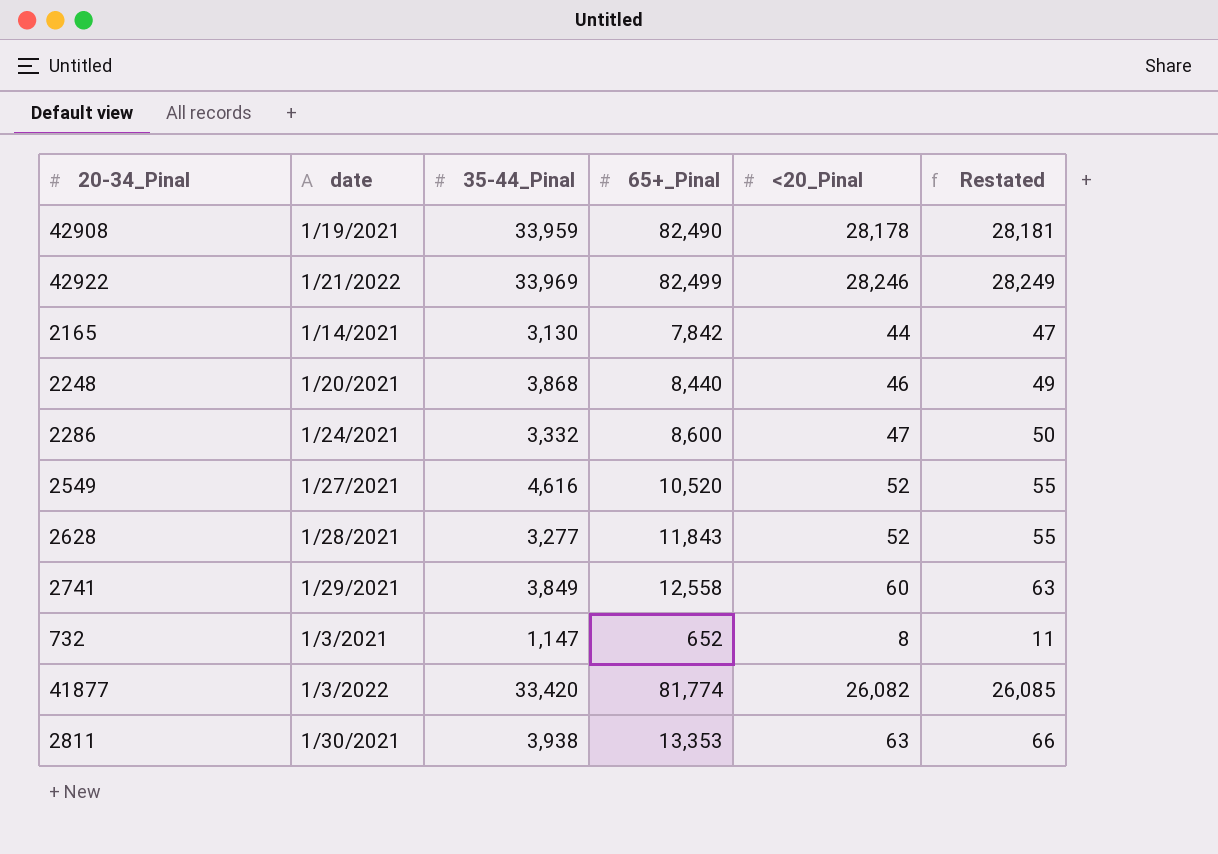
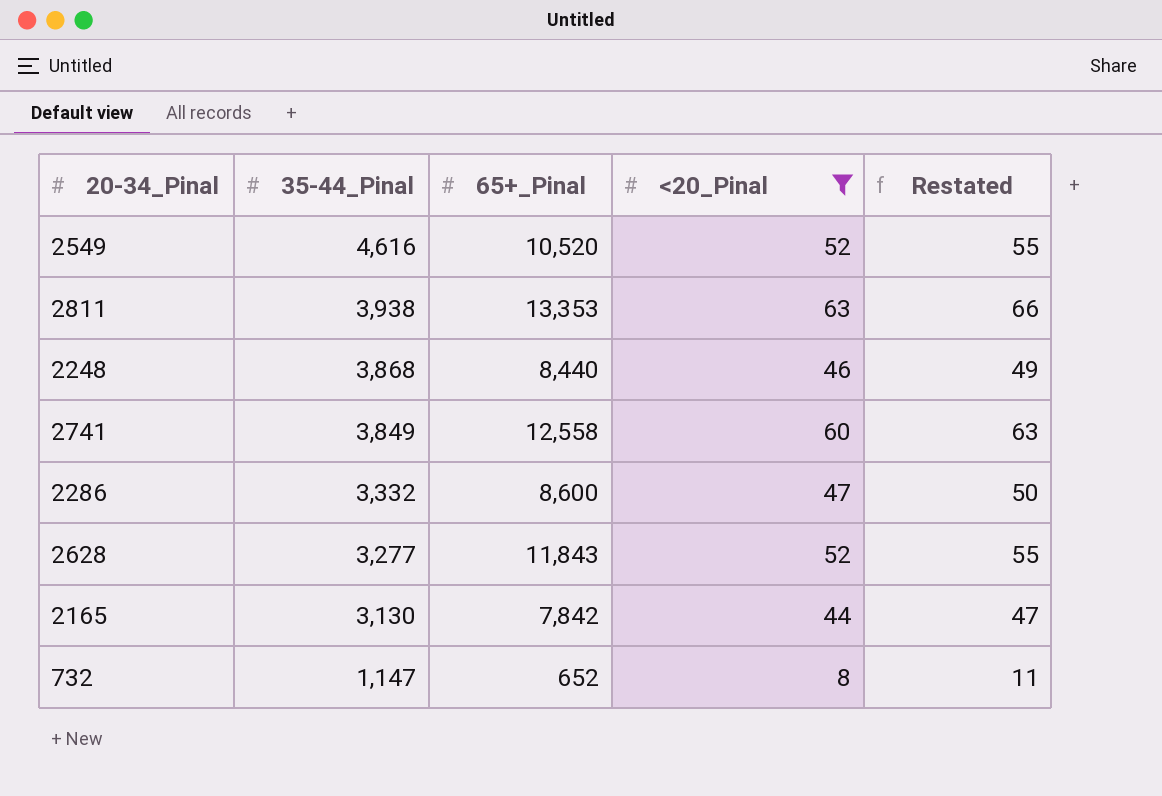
filter: none -> <20_Pinal <= 63
row order: none -> 35-44_Pinal descending
column date | position: 2 -> none

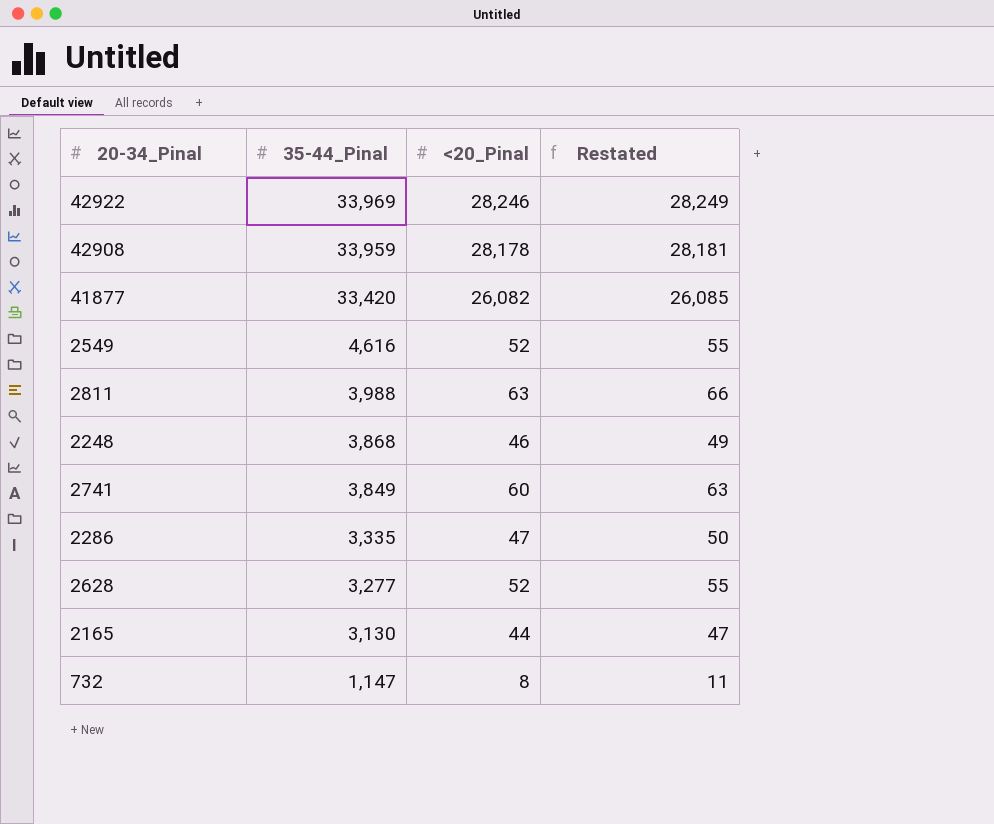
filter: <20_Pinal <= 63 -> none
column 65+_Pinal | position: 3 -> none
2811 | 35-44_Pinal: 3,938 -> 3,988
2286 | 35-44_Pinal: 3,332 -> 3,335

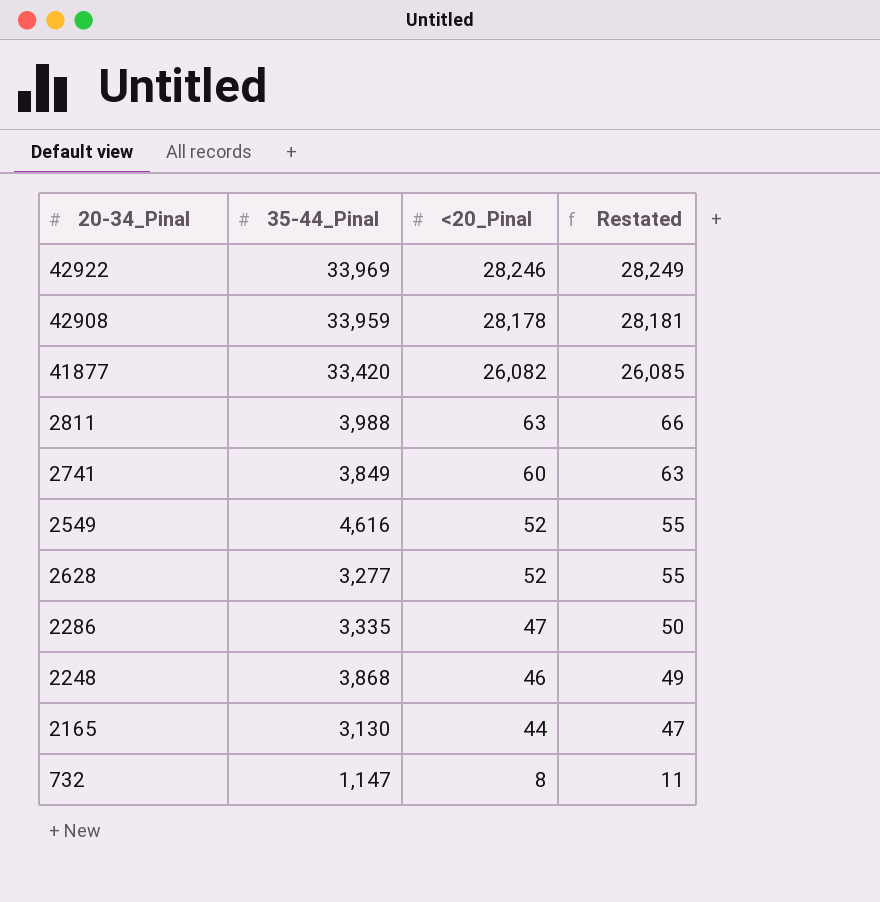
row order: 35-44_Pinal descending -> <20_Pinal descending

